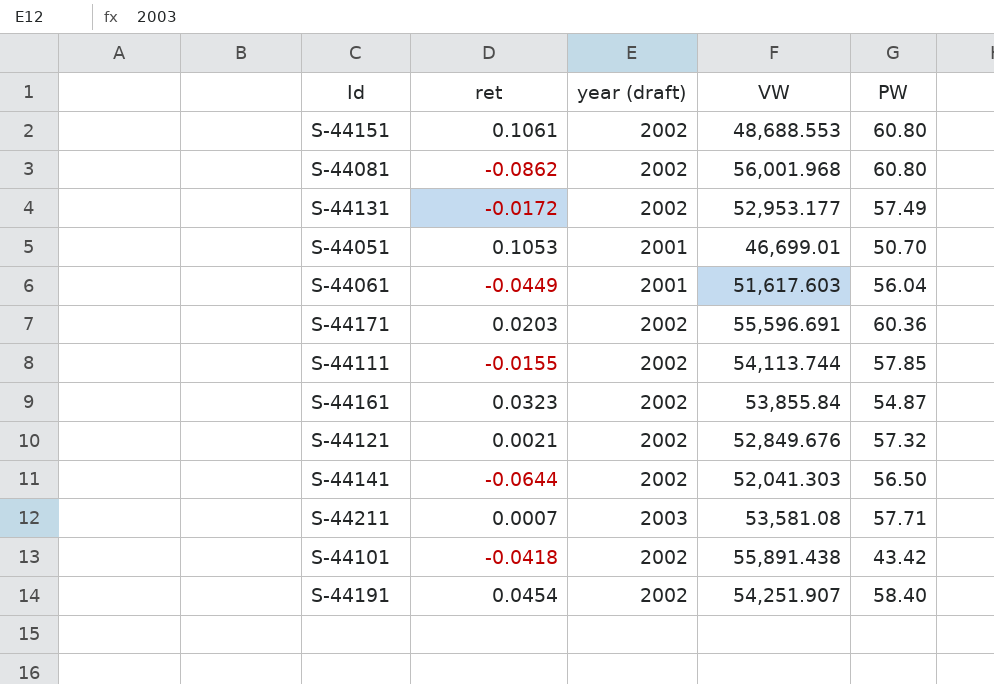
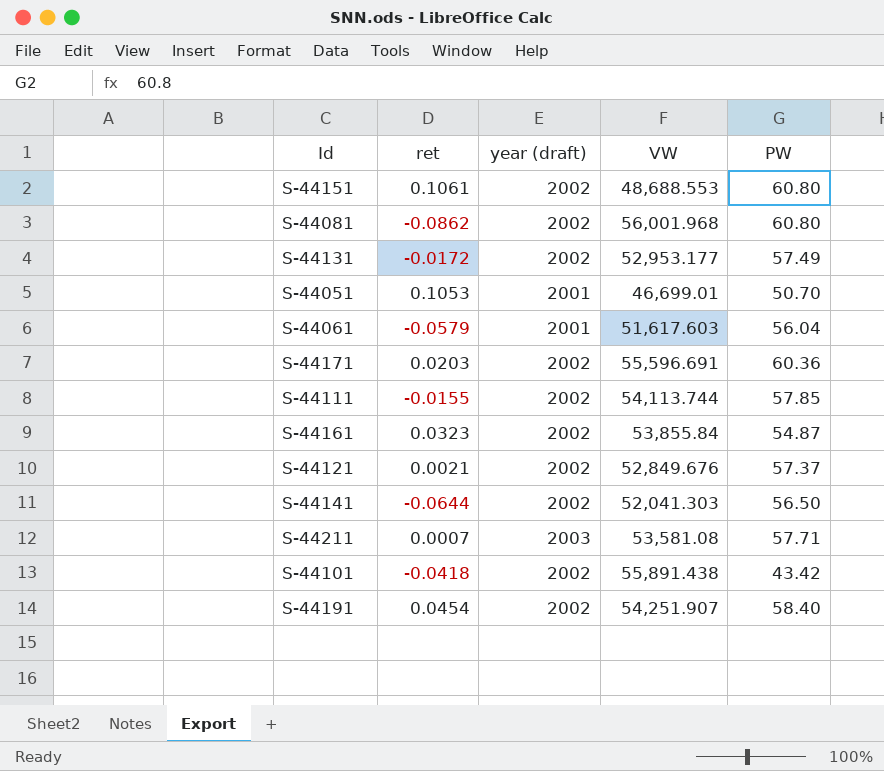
S-44061 | ret: -0.0449 -> -0.0579
S-44121 | PW: 57.32 -> 57.37

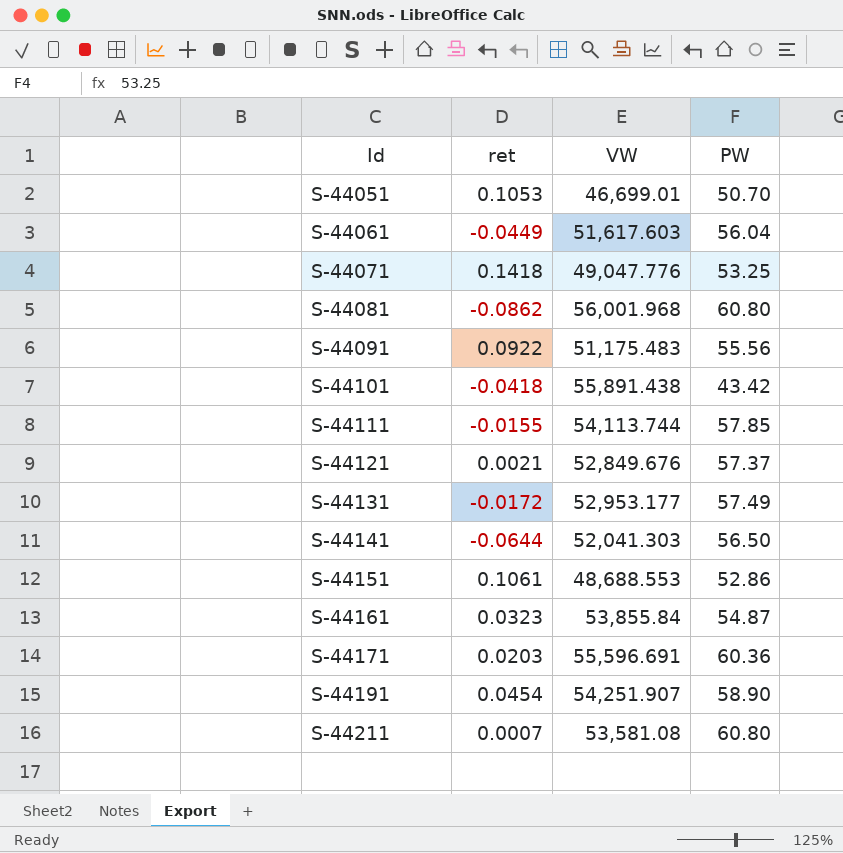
row order: none -> Id ascending
column year (draft) | position: 3 -> none
S-44061 | ret: -0.0579 -> -0.0449
row S-44071: none -> 0.1418 | 49,047.776 | 53.25
row S-44091: none -> 0.0922 | 51,175.483 | 55.56
S-44151 | PW: 60.80 -> 52.86
S-44191 | PW: 58.40 -> 58.90
S-44211 | PW: 57.71 -> 60.80

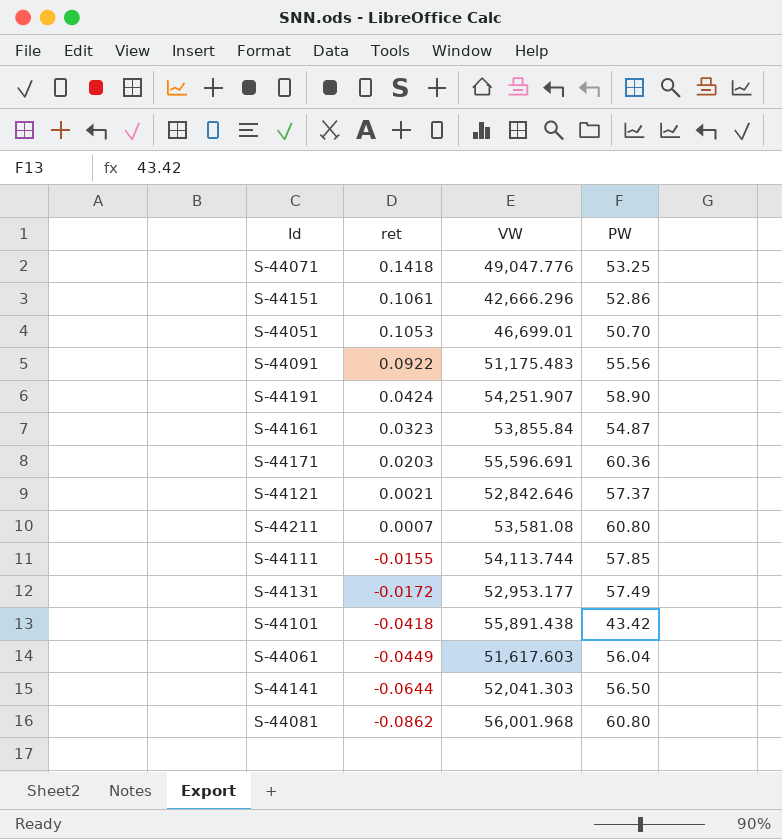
row order: Id ascending -> ret descending
S-44151 | VW: 48,688.553 -> 42,666.296
S-44191 | ret: 0.0454 -> 0.0424
S-44121 | VW: 52,849.676 -> 52,842.646

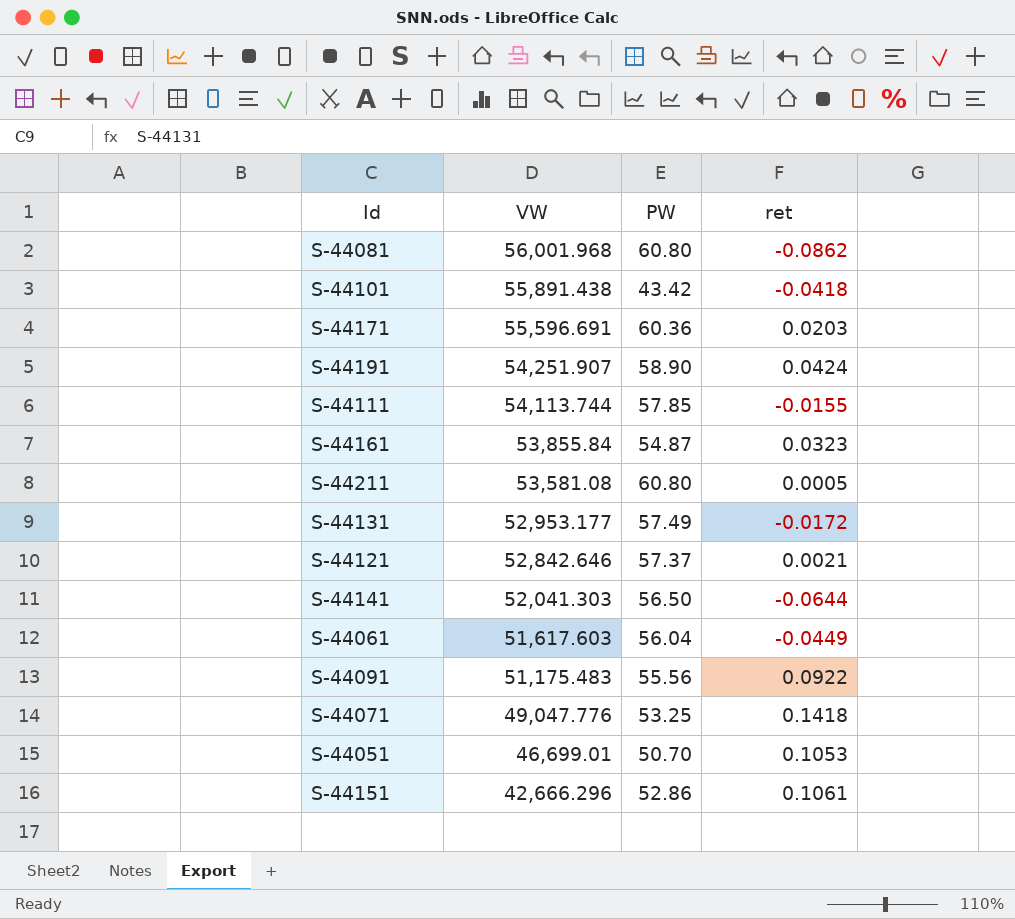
row order: ret descending -> VW descending
column ret | position: 2 -> 4
S-44211 | ret: 0.0007 -> 0.0005

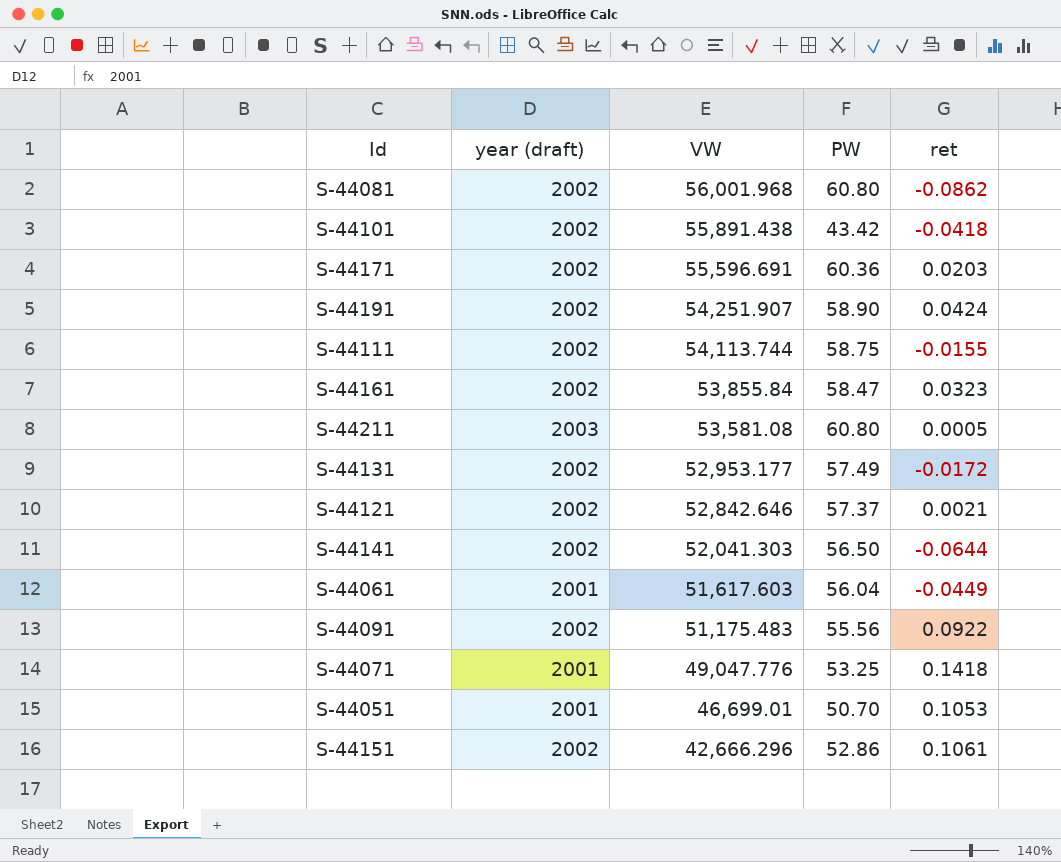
column year (draft) | position: none -> 2
S-44111 | PW: 57.85 -> 58.75
S-44161 | PW: 54.87 -> 58.47

